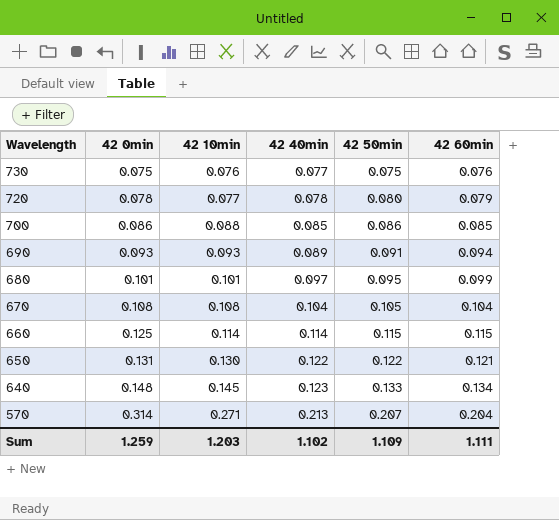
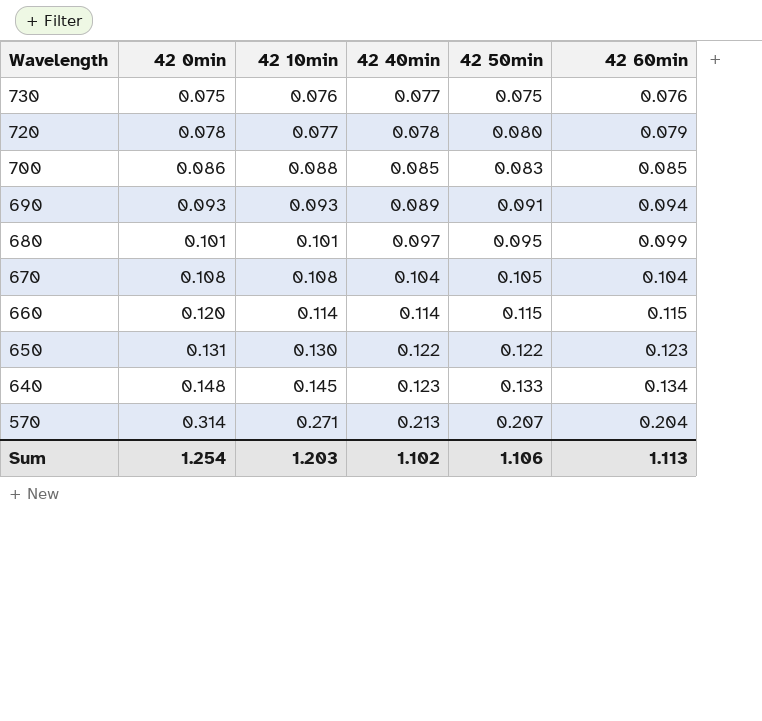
700 | 42 50min: 0.086 -> 0.083
660 | 42 0min: 0.125 -> 0.120
650 | 42 60min: 0.121 -> 0.123
Sum | 42 0min: 1.259 -> 1.254
Sum | 42 50min: 1.109 -> 1.106
Sum | 42 60min: 1.111 -> 1.113

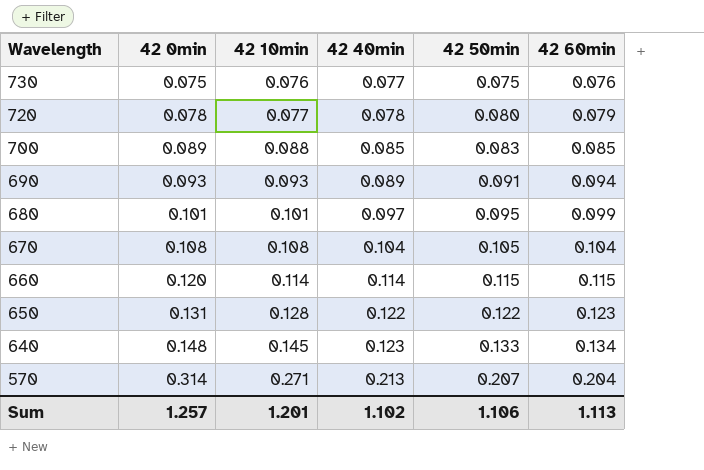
700 | 42 0min: 0.086 -> 0.089
650 | 42 10min: 0.130 -> 0.128
Sum | 42 0min: 1.254 -> 1.257
Sum | 42 10min: 1.203 -> 1.201

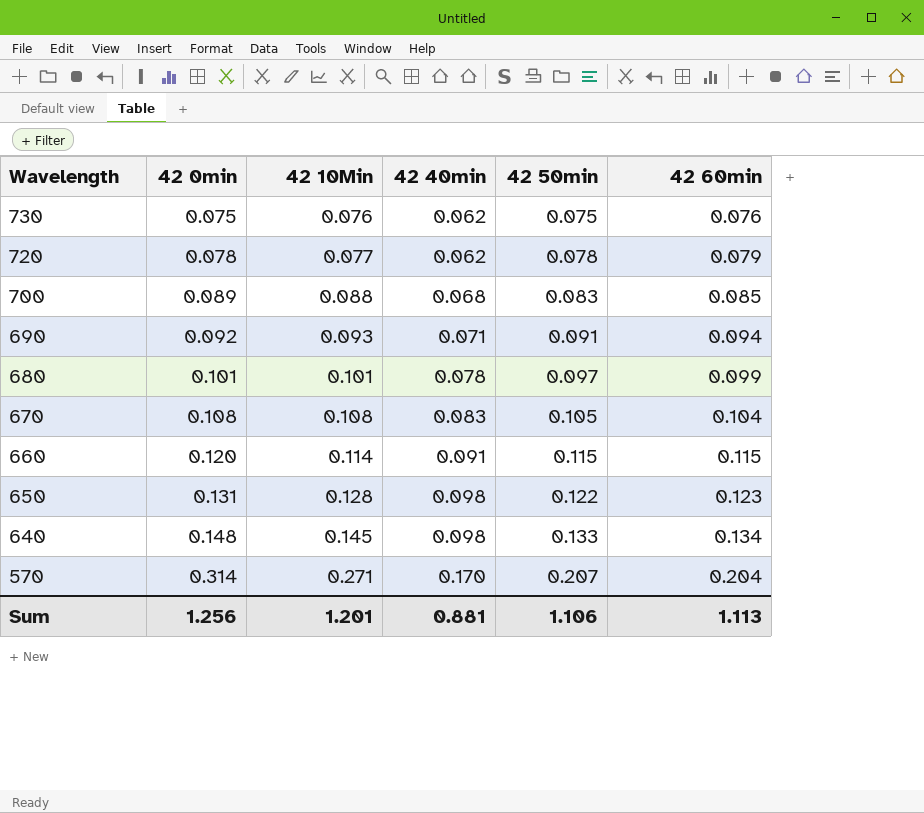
column name: 42 10min -> 42 10Min
730 | 42 40min: 0.077 -> 0.062
720 | 42 40min: 0.078 -> 0.062
720 | 42 50min: 0.080 -> 0.078
700 | 42 40min: 0.085 -> 0.068
690 | 42 0min: 0.093 -> 0.092
690 | 42 40min: 0.089 -> 0.071
680 | 42 40min: 0.097 -> 0.078
680 | 42 50min: 0.095 -> 0.097
670 | 42 40min: 0.104 -> 0.083
660 | 42 40min: 0.114 -> 0.091
650 | 42 40min: 0.122 -> 0.098
640 | 42 40min: 0.123 -> 0.098
570 | 42 40min: 0.213 -> 0.170
Sum | 42 0min: 1.257 -> 1.256
Sum | 42 40min: 1.102 -> 0.881

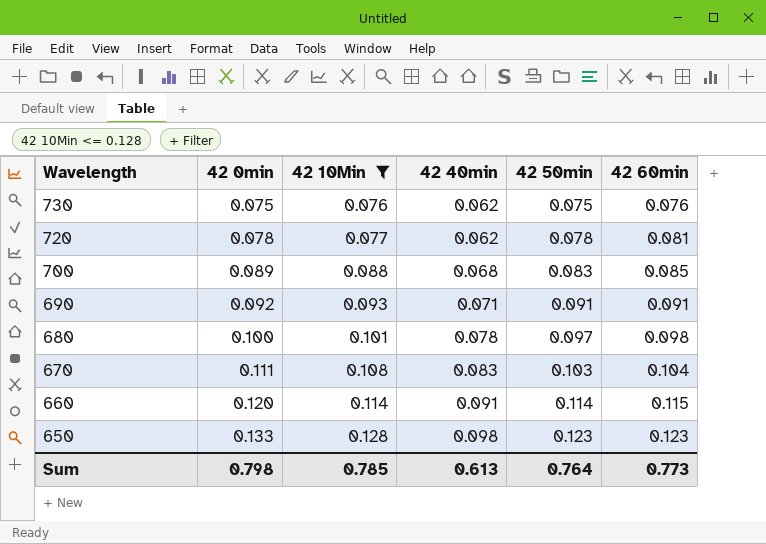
filter: none -> 42 10Min <= 0.128
720 | 42 60min: 0.079 -> 0.081
690 | 42 60min: 0.094 -> 0.091
680 | 42 0min: 0.101 -> 0.100
680 | 42 60min: 0.099 -> 0.098
670 | 42 0min: 0.108 -> 0.111
670 | 42 50min: 0.105 -> 0.103
660 | 42 50min: 0.115 -> 0.114
650 | 42 0min: 0.131 -> 0.133
650 | 42 50min: 0.122 -> 0.123
Sum | 42 0min: 1.256 -> 0.798
Sum | 42 10Min: 1.201 -> 0.785
Sum | 42 40min: 0.881 -> 0.613
Sum | 42 50min: 1.106 -> 0.764
Sum | 42 60min: 1.113 -> 0.773

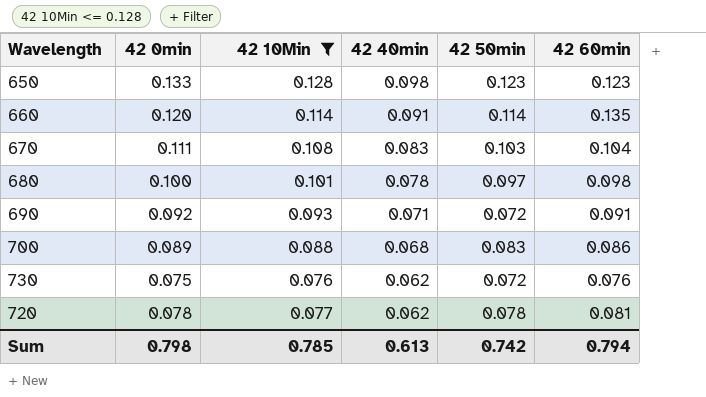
row order: Wavelength descending -> 42 40min descending
660 | 42 60min: 0.115 -> 0.135
690 | 42 50min: 0.091 -> 0.072
700 | 42 60min: 0.085 -> 0.086
730 | 42 50min: 0.075 -> 0.072
Sum | 42 50min: 0.764 -> 0.742
Sum | 42 60min: 0.773 -> 0.794

